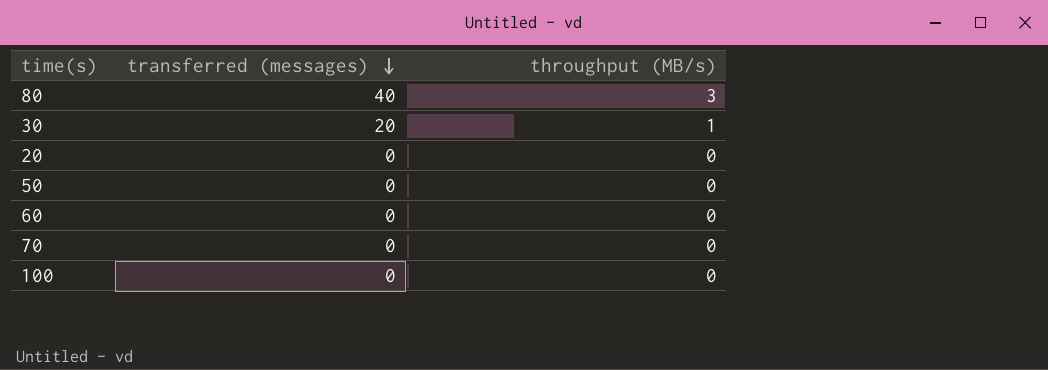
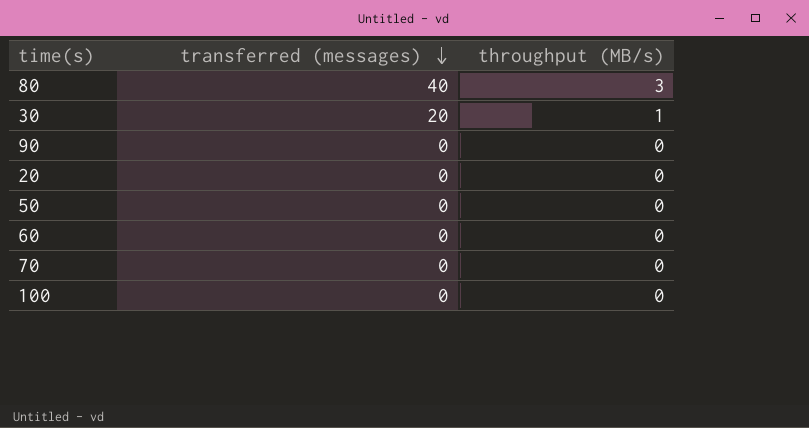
row 90: none -> 0 | 0

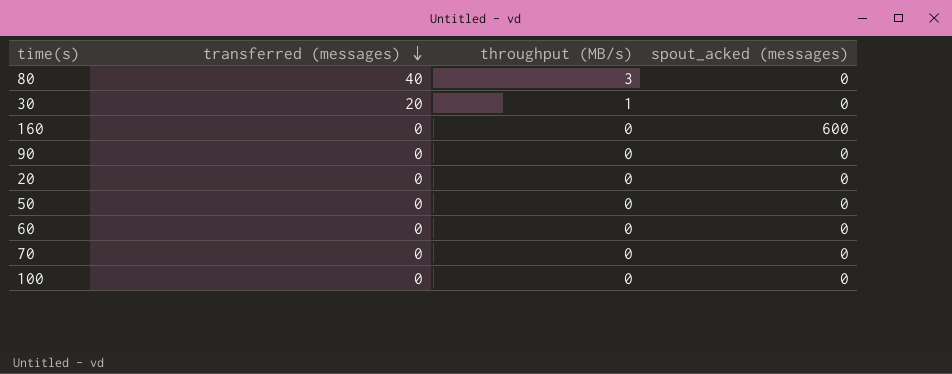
column spout_acked (messages) | position: none -> 4
row 160: none -> 0 | 0 | 600

